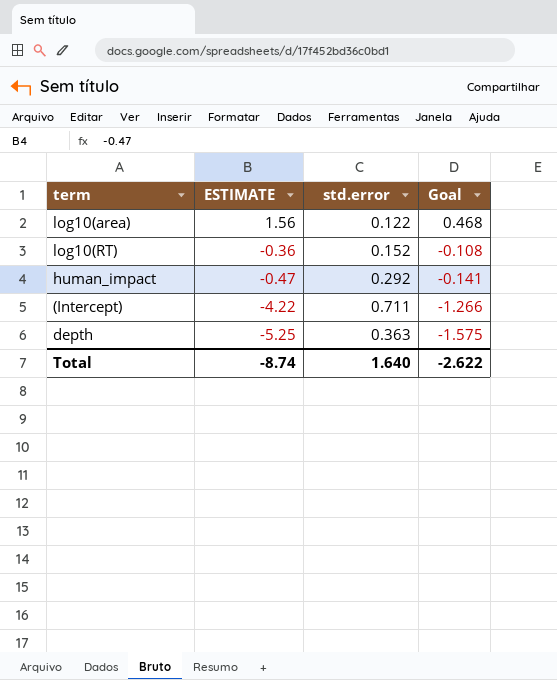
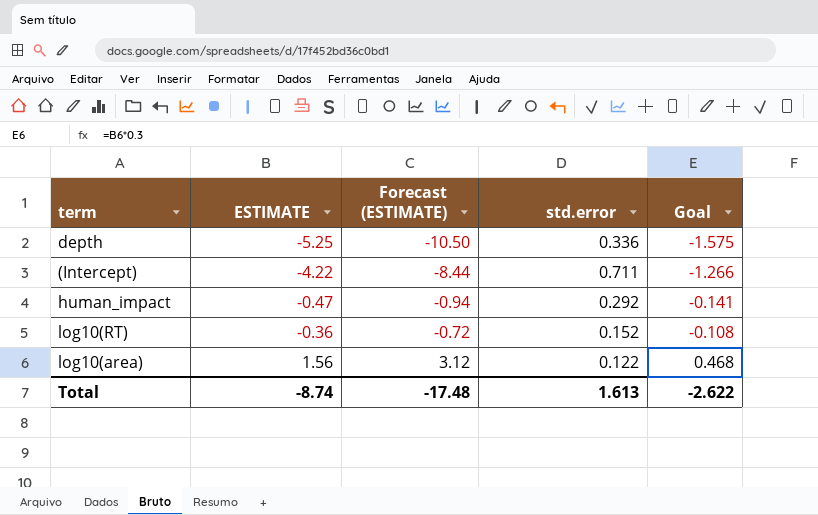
row order: ESTIMATE descending -> ESTIMATE ascending
column Forecast (ESTIMATE) | formula: none -> [ESTIMATE] * 2
depth | std.error: 0.363 -> 0.336
Total | std.error: 1.640 -> 1.613

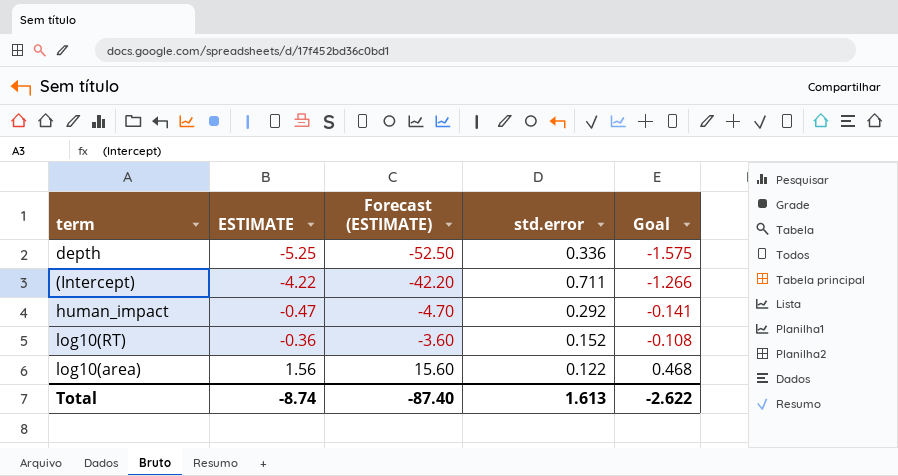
column Forecast (ESTIMATE) | formula: [ESTIMATE] * 2 -> [ESTIMATE] * 10
Total | Forecast (ESTIMATE): -17.48 -> -87.40

